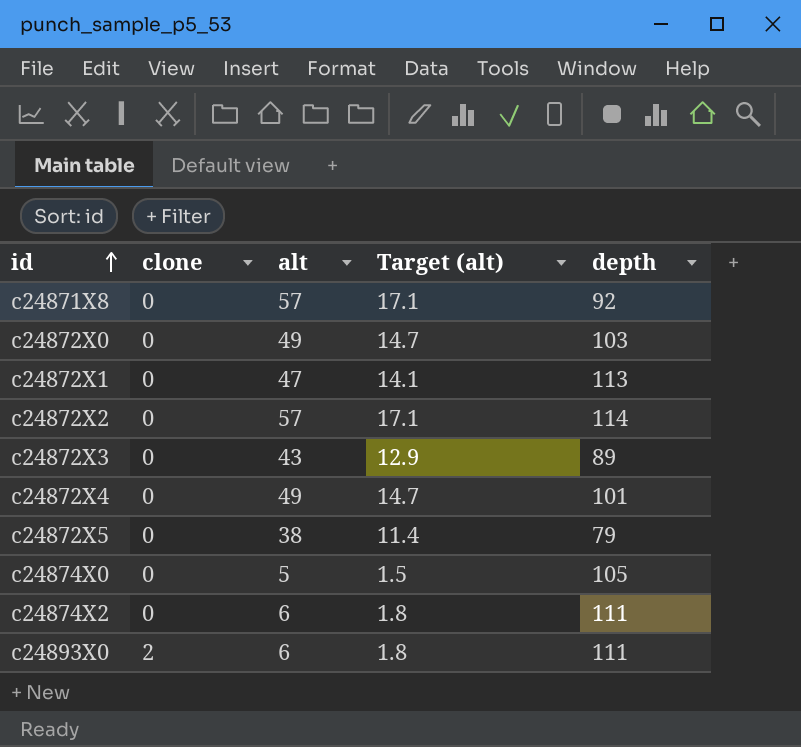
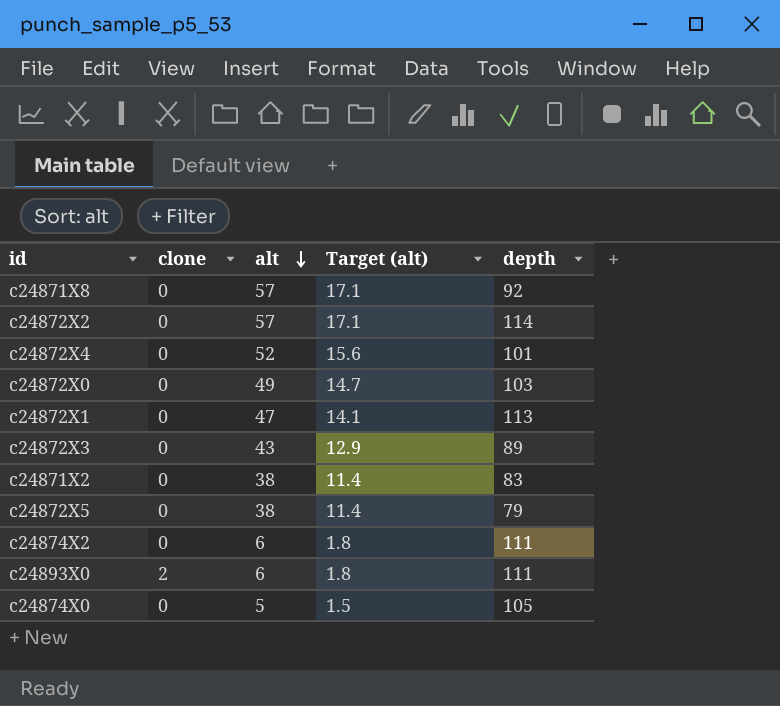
row order: id ascending -> alt descending
c24872X4 | alt: 49 -> 52
c24872X4 | Target (alt): 14.7 -> 15.6
row c24871X2: none -> 0 | 38 | 11.4 | 83

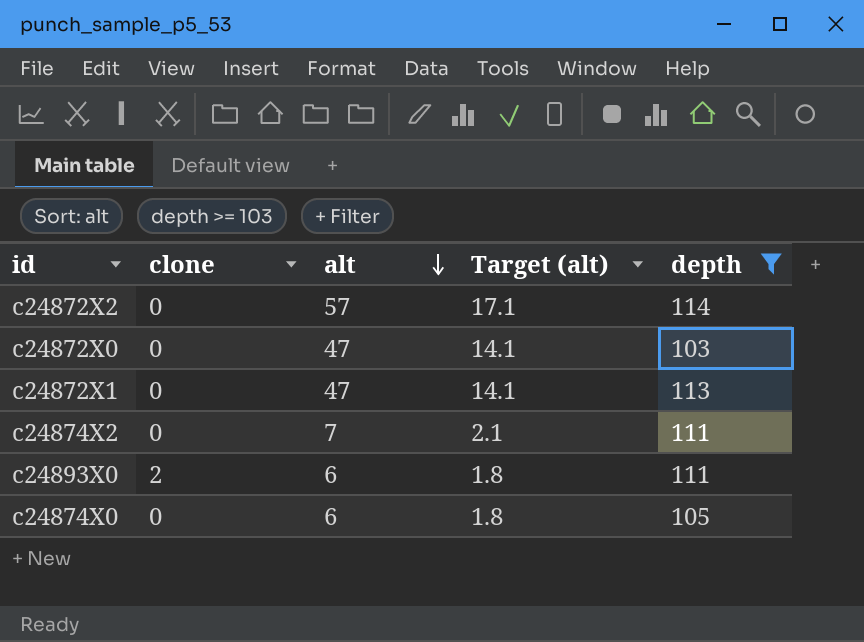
filter: none -> depth >= 103
c24872X0 | alt: 49 -> 47
c24872X0 | Target (alt): 14.7 -> 14.1
c24874X2 | alt: 6 -> 7
c24874X2 | Target (alt): 1.8 -> 2.1
c24874X0 | alt: 5 -> 6
c24874X0 | Target (alt): 1.5 -> 1.8

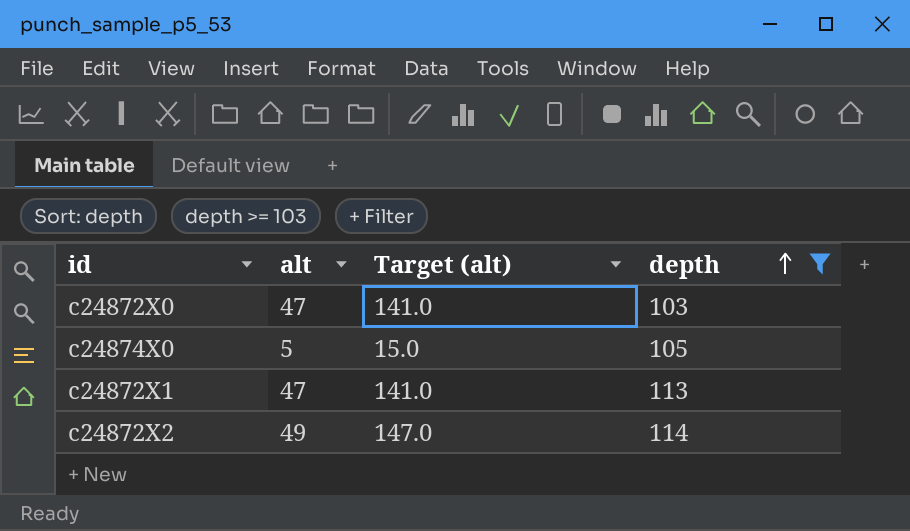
row order: alt descending -> depth ascending
column clone | position: 2 -> none
column Target (alt) | formula: [alt] * 0.3 -> [alt] * 3
row c24874X2: 0 | 7 | 2.1 | 111 -> none
row c24893X0: 2 | 6 | 1.8 | 111 -> none
c24874X0 | alt: 6 -> 5
c24872X2 | alt: 57 -> 49

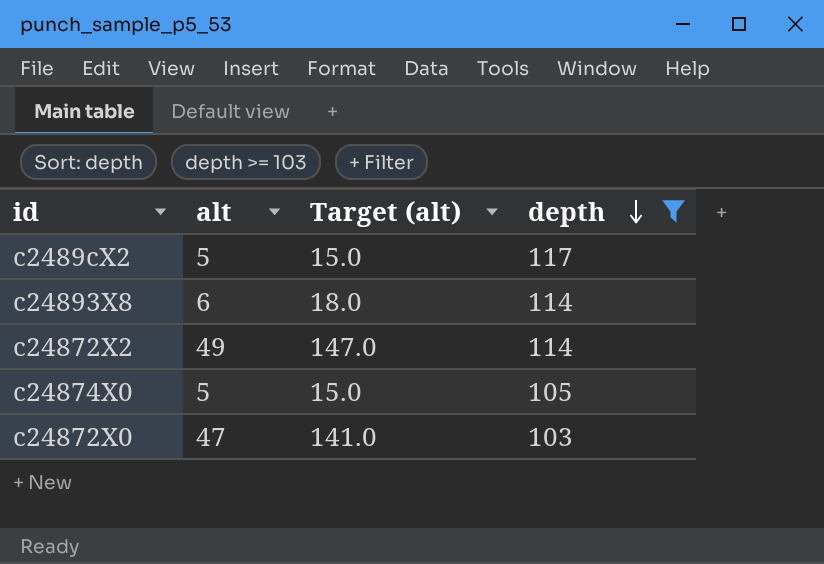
row order: depth ascending -> depth descending
row c24872X1: 47 | 141.0 | 113 -> none
row c2489cX2: none -> 5 | 15.0 | 117
row c24893X8: none -> 6 | 18.0 | 114

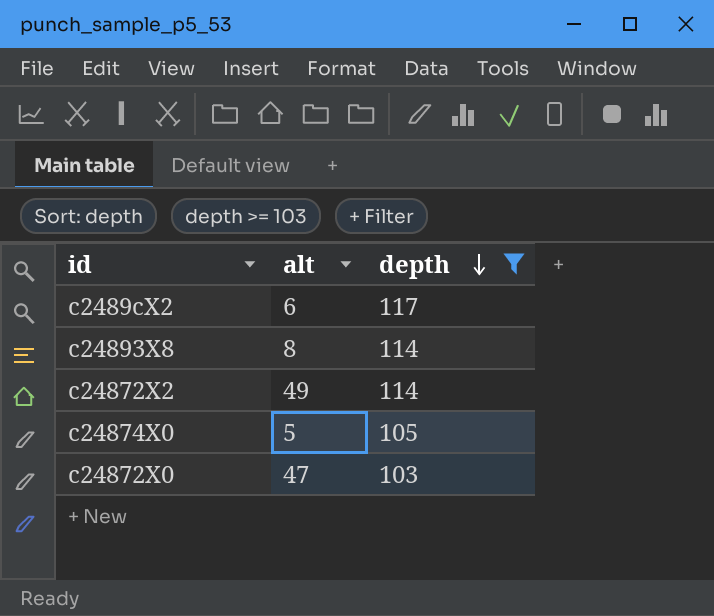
column Target (alt) | formula: [alt] * 3 -> none
c2489cX2 | alt: 5 -> 6
c24893X8 | alt: 6 -> 8

